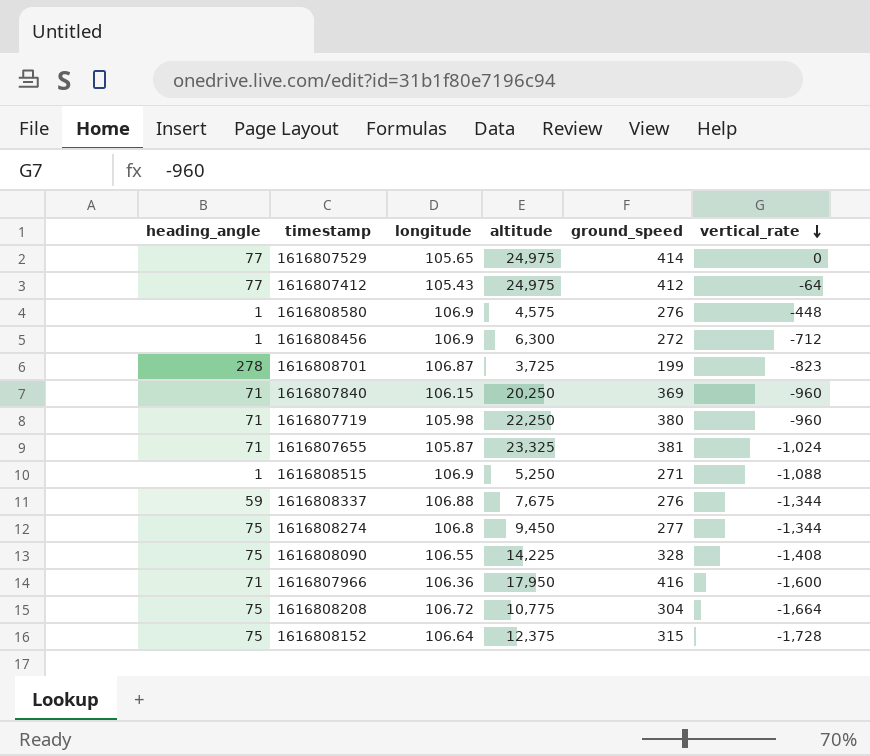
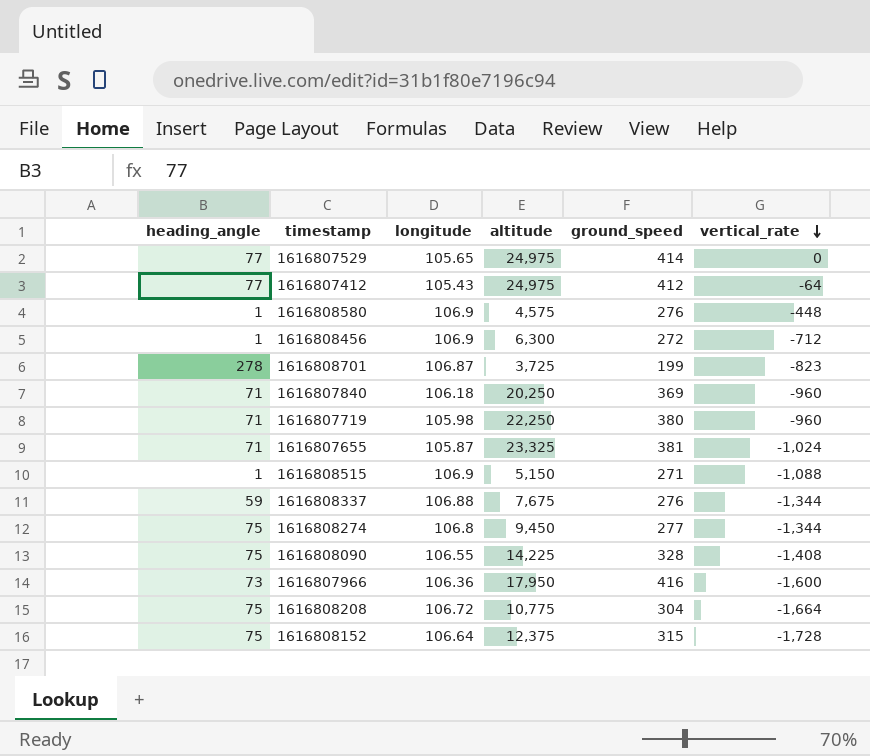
1616807840 | longitude: 106.15 -> 106.18
1616808515 | altitude: 5,250 -> 5,150
1616807966 | heading_angle: 71 -> 73

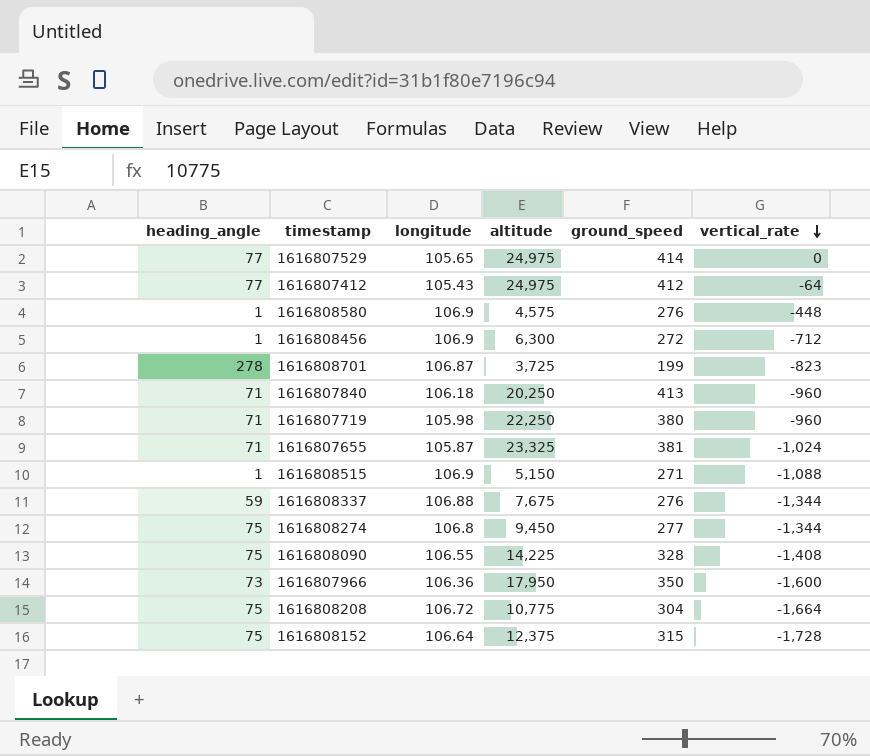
1616807840 | ground_speed: 369 -> 413
1616807966 | ground_speed: 416 -> 350

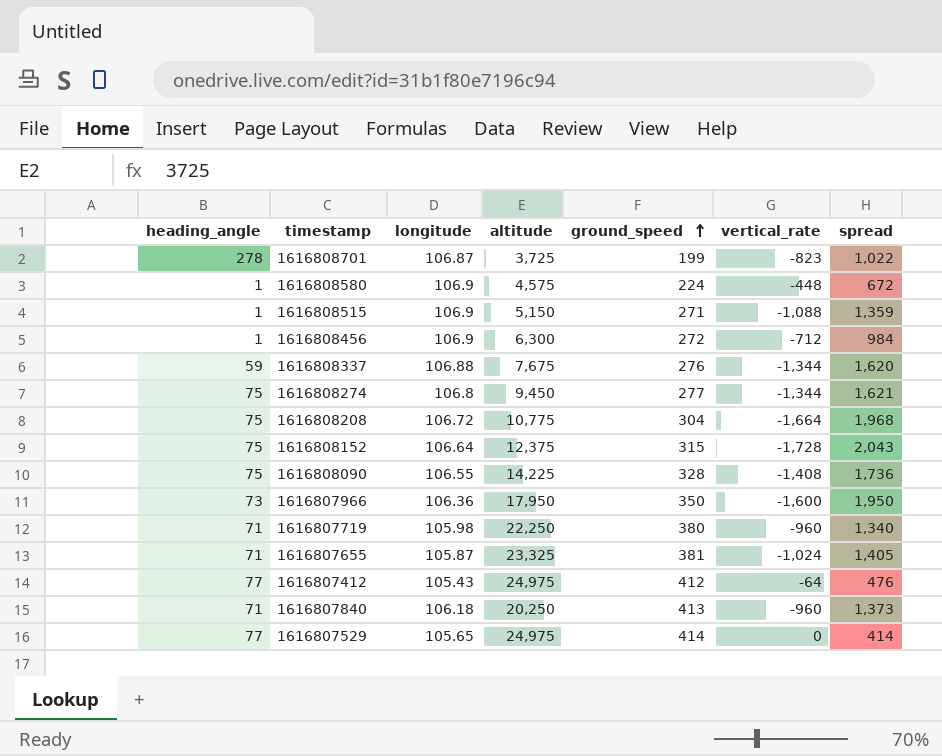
row order: vertical_rate descending -> ground_speed ascending
column spread | formula: none -> [ground_speed] - [vertical_rate]
1616808580 | ground_speed: 276 -> 224

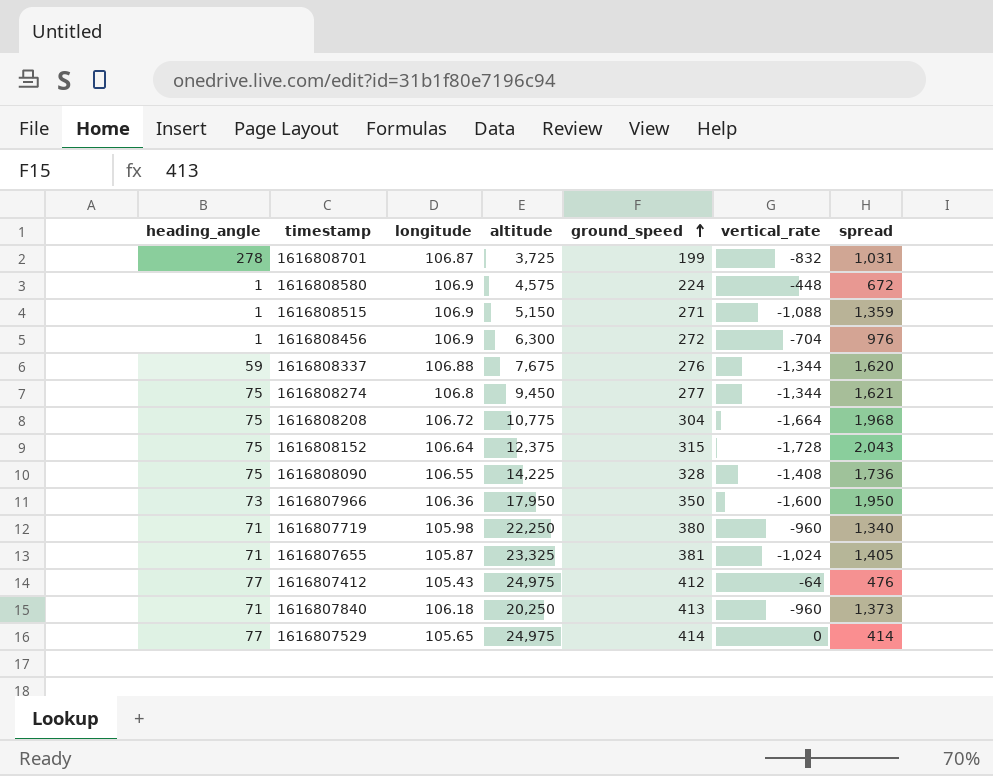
1616808701 | vertical_rate: -823 -> -832
1616808701 | spread: 1,022 -> 1,031
1616808456 | vertical_rate: -712 -> -704
1616808456 | spread: 984 -> 976

